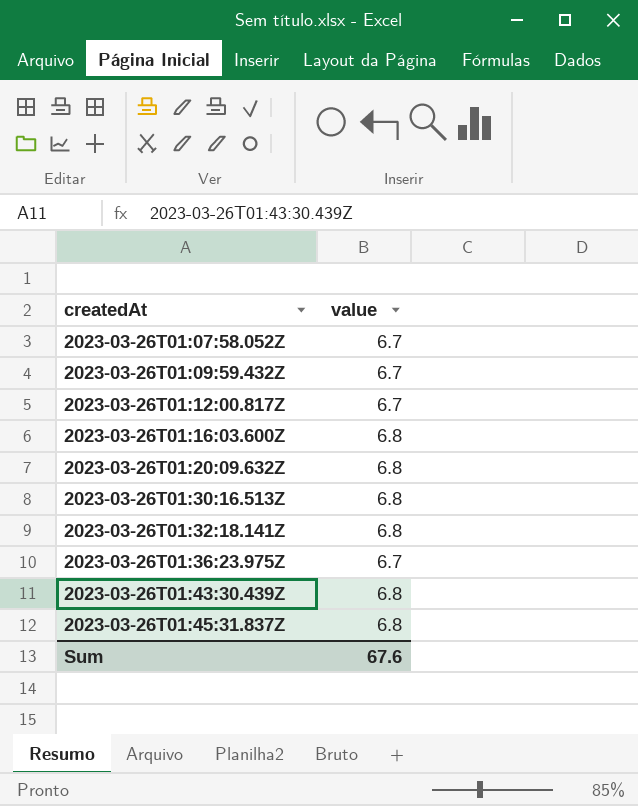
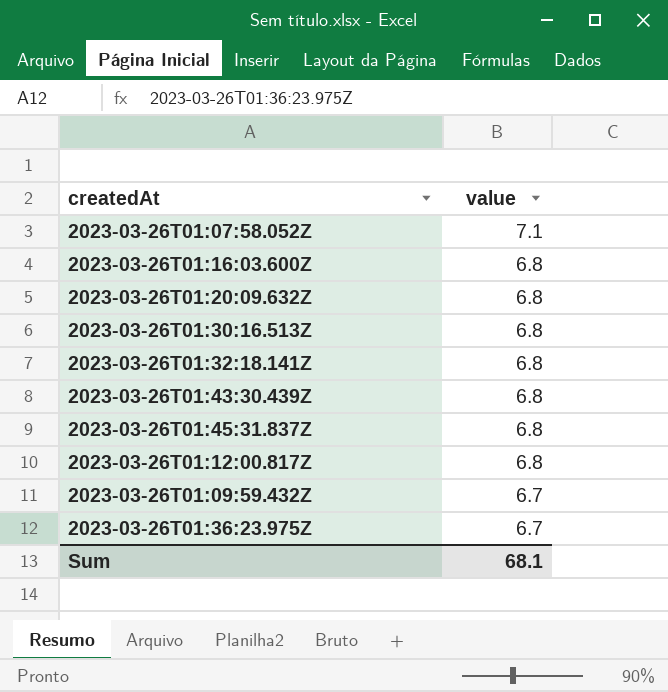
row order: createdAt ascending -> value descending
2023-03-26T01:07:58.052Z | value: 6.7 -> 7.1
2023-03-26T01:12:00.817Z | value: 6.7 -> 6.8
Sum | value: 67.6 -> 68.1

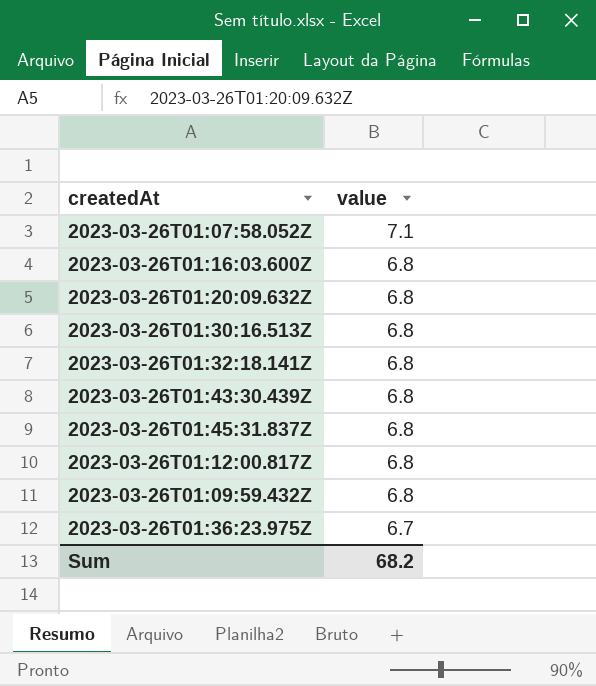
2023-03-26T01:09:59.432Z | value: 6.7 -> 6.8
Sum | value: 68.1 -> 68.2

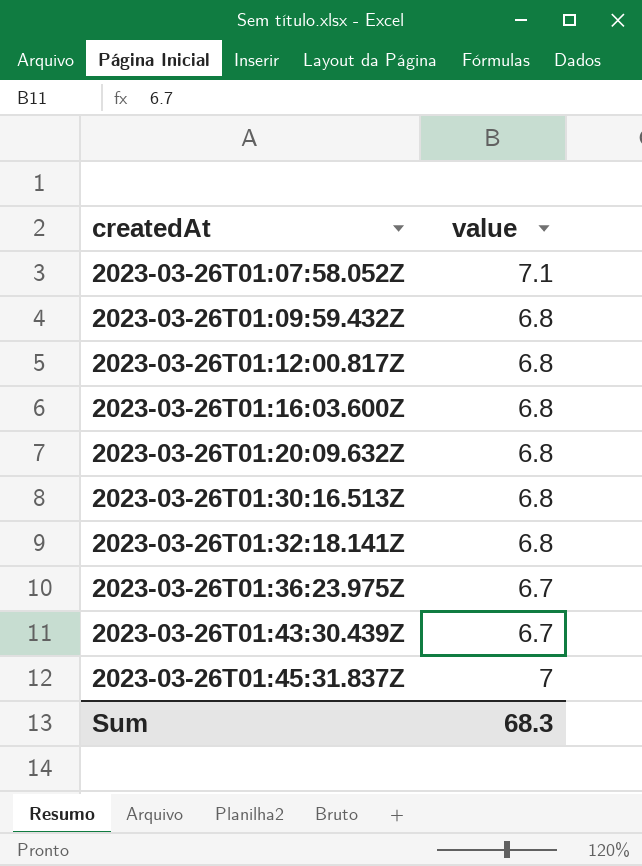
row order: value descending -> createdAt ascending
2023-03-26T01:43:30.439Z | value: 6.8 -> 6.7
2023-03-26T01:45:31.837Z | value: 6.8 -> 7
Sum | value: 68.2 -> 68.3

